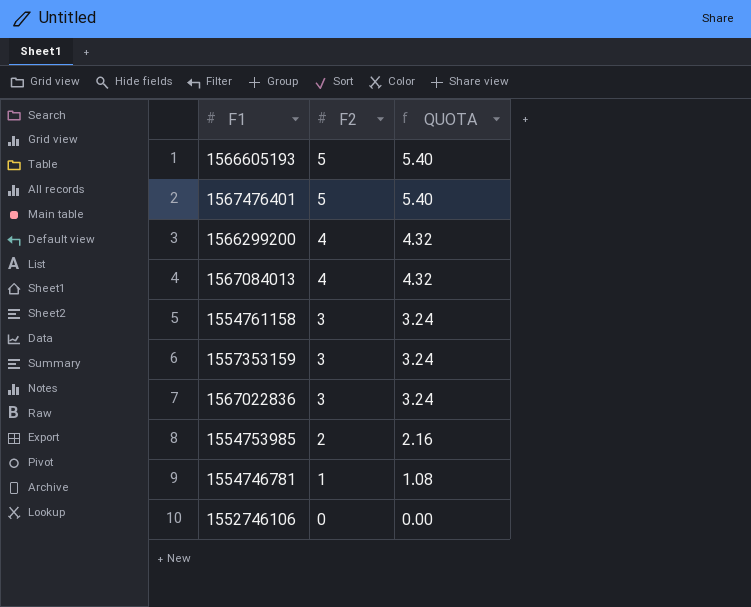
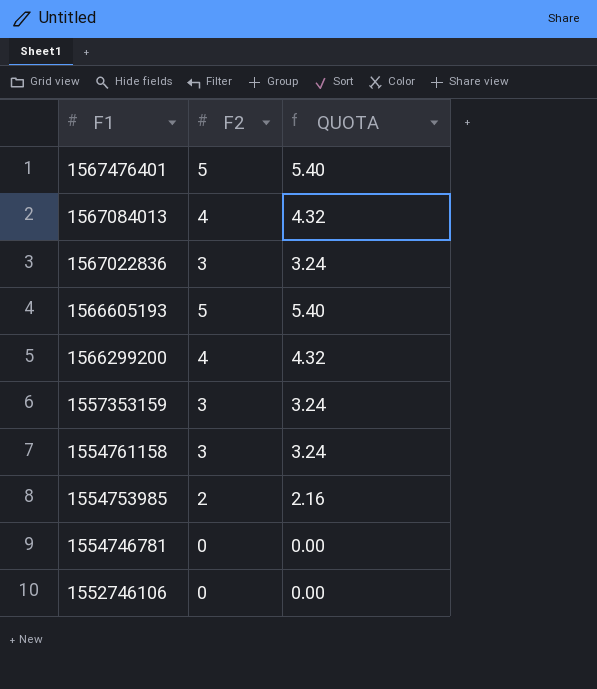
row order: F2 descending -> F1 descending
1554746781 | F2: 1 -> 0
1554746781 | QUOTA: 1.08 -> 0.00

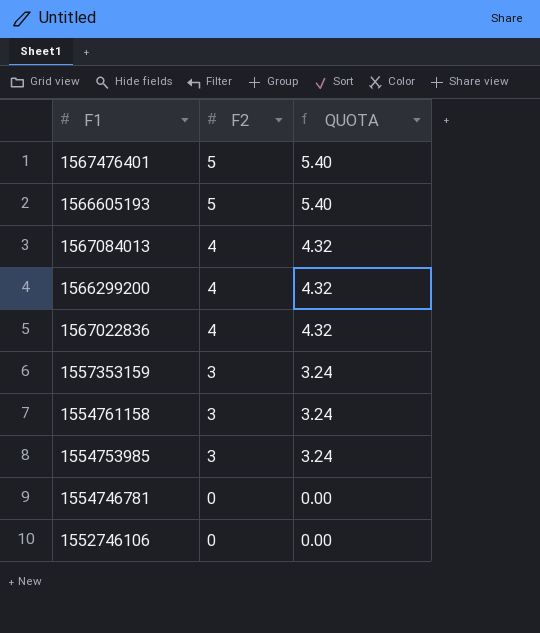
row order: F1 descending -> F2 descending
1567022836 | F2: 3 -> 4
1567022836 | QUOTA: 3.24 -> 4.32
1554753985 | F2: 2 -> 3
1554753985 | QUOTA: 2.16 -> 3.24

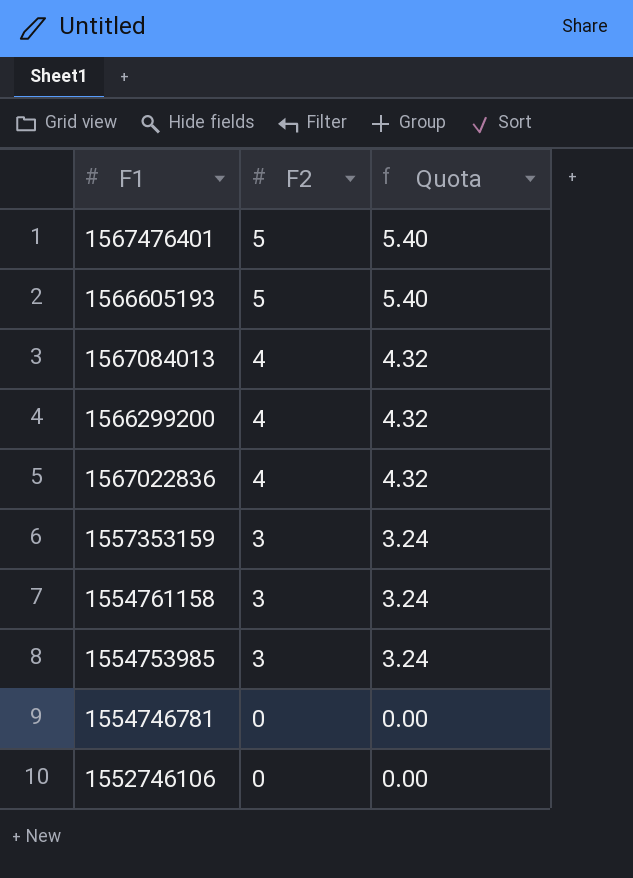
column name: QUOTA -> Quota

